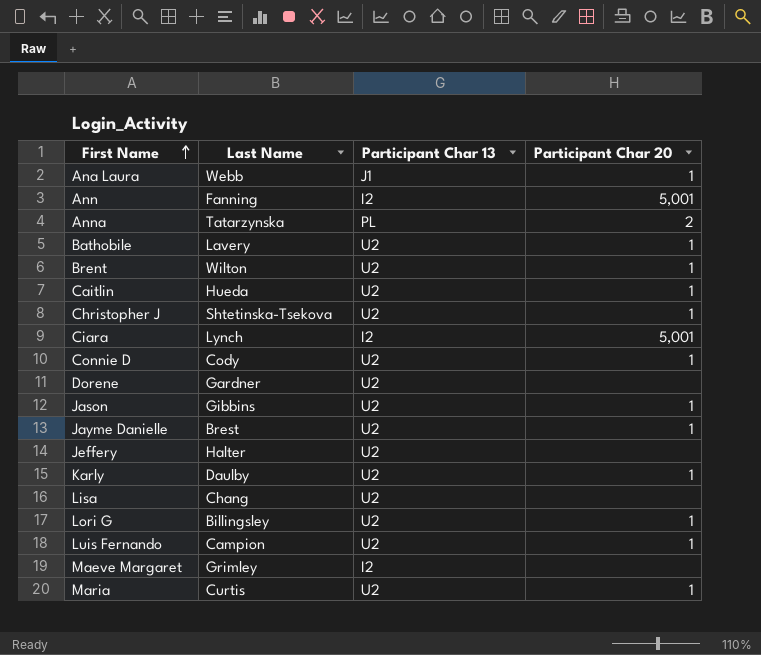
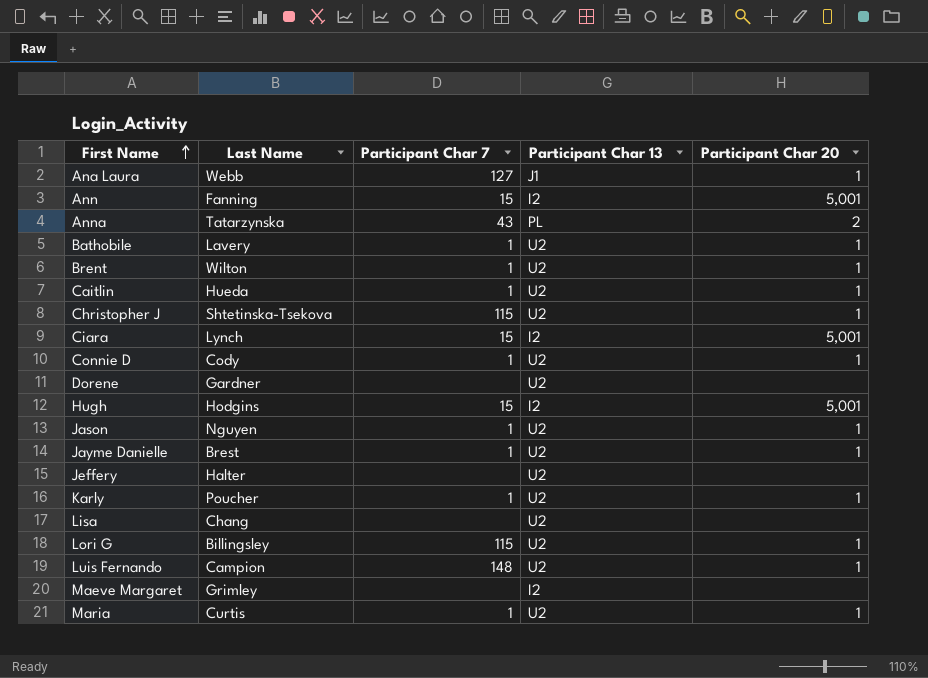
column Participant Char 7 | position: none -> 3
row Hugh: none -> Hodgins | 15 | I2 | 5,001
Jason | Last Name: Gibbins -> Nguyen
Karly | Last Name: Daulby -> Poucher

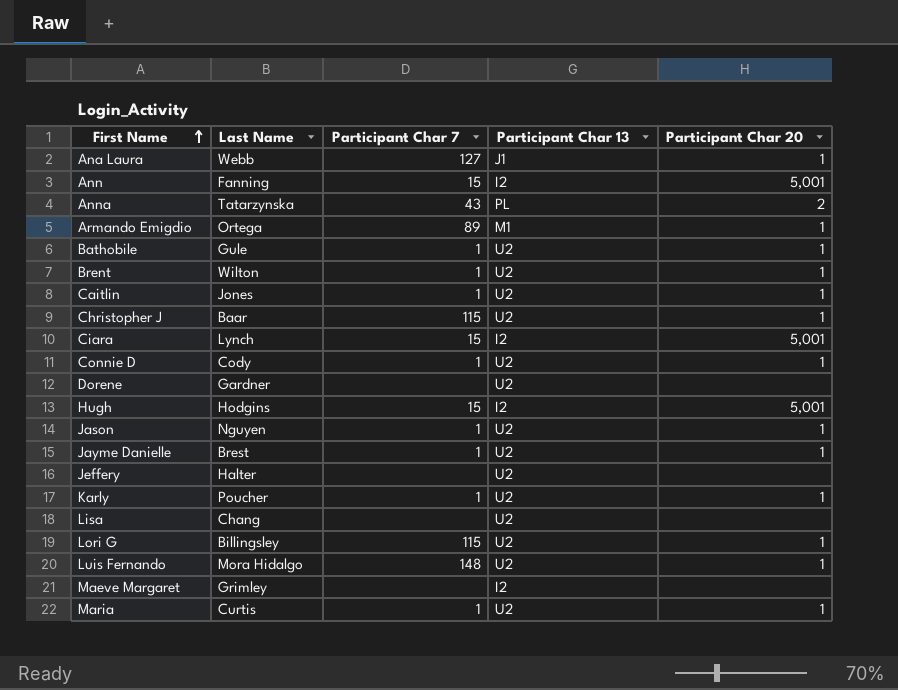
row Armando Emigdio: none -> Ortega | 89 | M1 | 1
Bathobile | Last Name: Lavery -> Gule
Caitlin | Last Name: Hueda -> Jones
Christopher J | Last Name: Shtetinska-Tsekova -> Baar
Luis Fernando | Last Name: Campion -> Mora Hidalgo

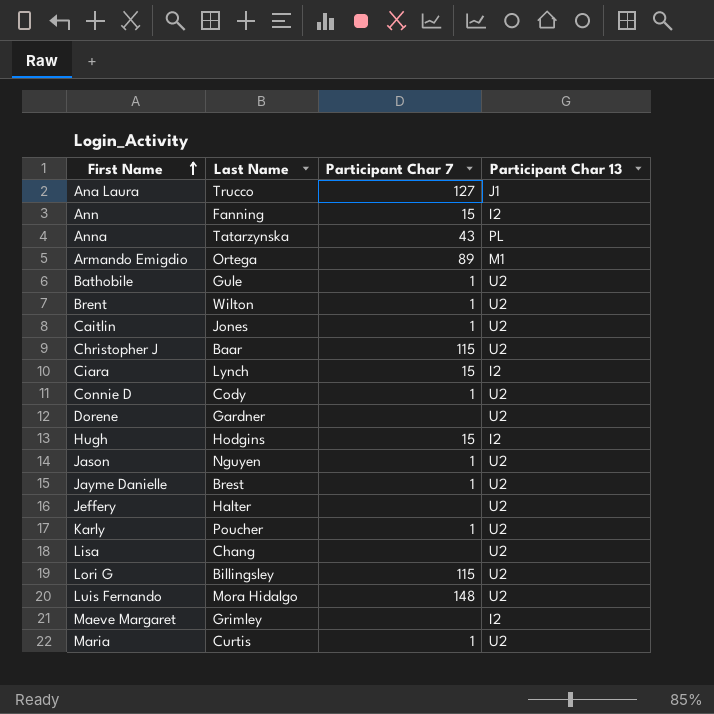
column Participant Char 20 | position: 5 -> none
Ana Laura | Last Name: Webb -> Trucco

